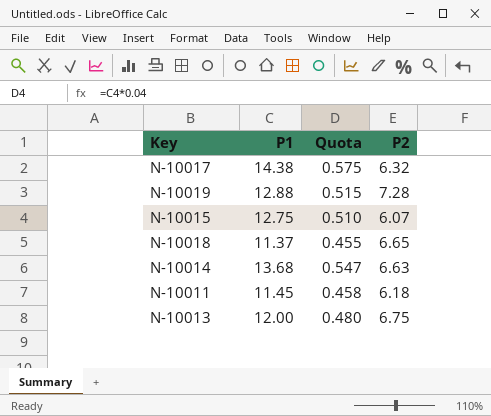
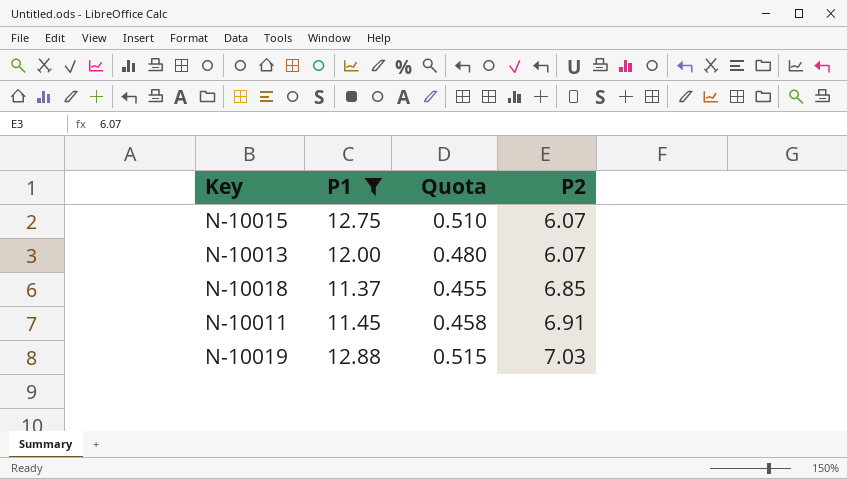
filter: none -> P1 <= 12.88
row order: none -> P2 ascending
N-10013 | P2: 6.75 -> 6.07
N-10018 | P2: 6.65 -> 6.85
N-10011 | P2: 6.18 -> 6.91
N-10019 | P2: 7.28 -> 7.03

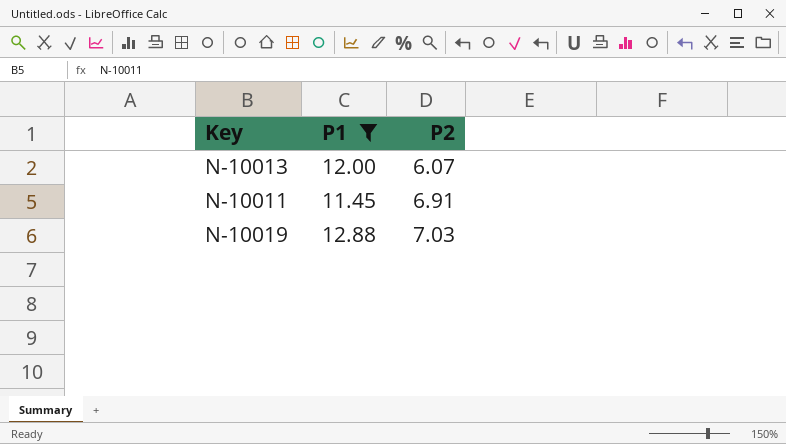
column Quota | formula: [P1] * 0.04 -> none
row N-10015: 12.75 | 0.510 | 6.07 -> none
row N-10018: 11.37 | 0.455 | 6.85 -> none

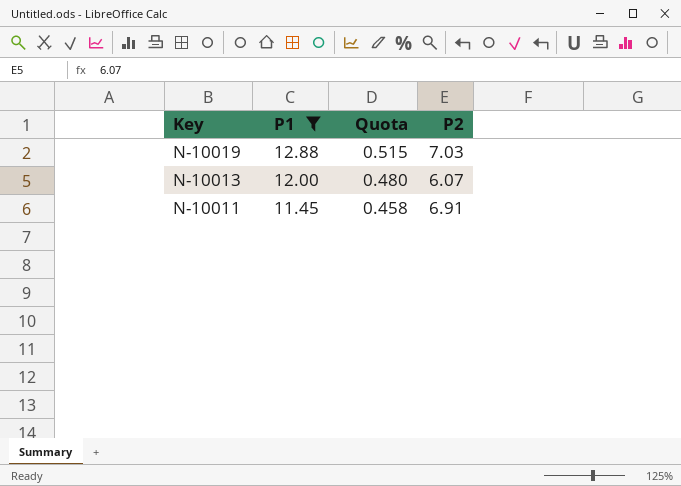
row order: P2 ascending -> Key descending
column Quota | formula: none -> [P1] * 0.04

